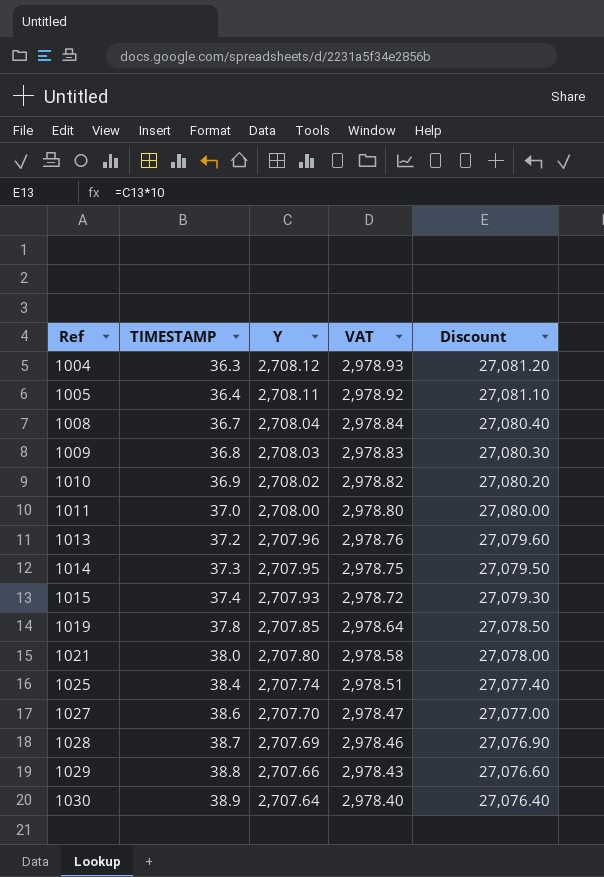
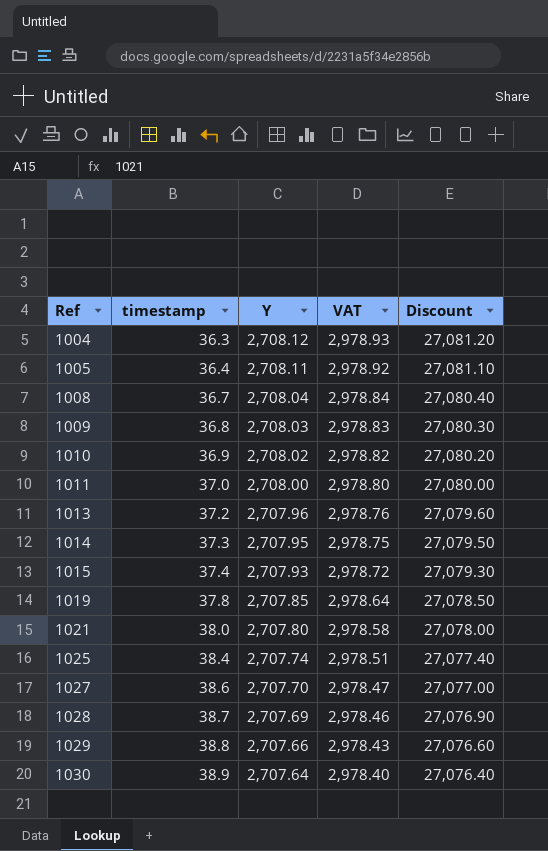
column name: TIMESTAMP -> timestamp

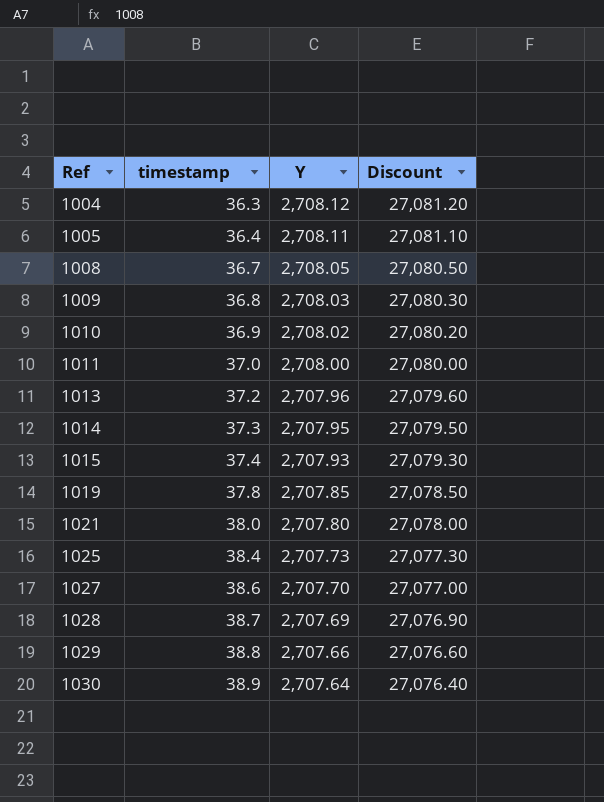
column VAT | formula: [Y] * 1.1 -> none
1008 | Y: 2,708.04 -> 2,708.05
1008 | Discount: 27,080.40 -> 27,080.50
1025 | Y: 2,707.74 -> 2,707.73
1025 | Discount: 27,077.40 -> 27,077.30

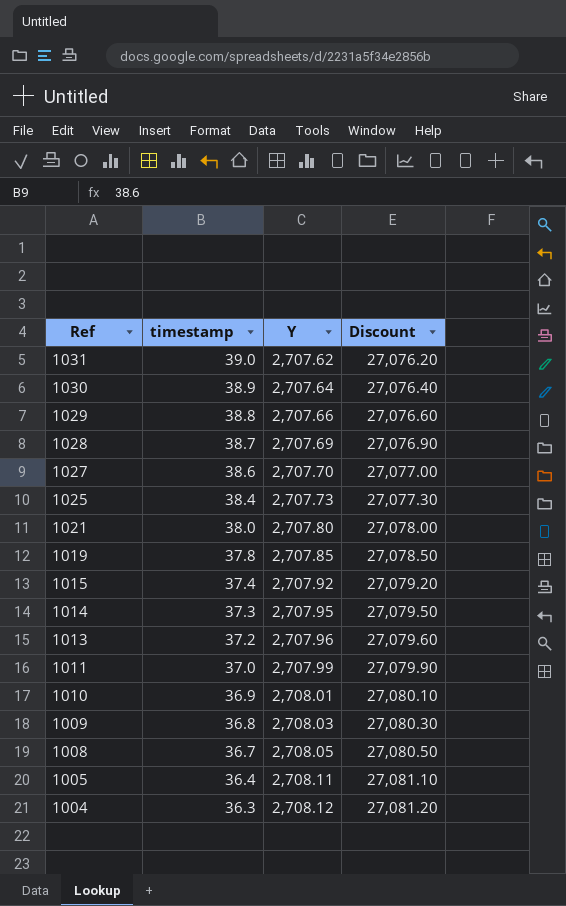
row order: Ref ascending -> Ref descending
row 1031: none -> 39.0 | 2,707.62 | 27,076.20
1015 | Y: 2,707.93 -> 2,707.92
1015 | Discount: 27,079.30 -> 27,079.20
1011 | Y: 2,708.00 -> 2,707.99
1011 | Discount: 27,080.00 -> 27,079.90
1010 | Y: 2,708.02 -> 2,708.01
1010 | Discount: 27,080.20 -> 27,080.10

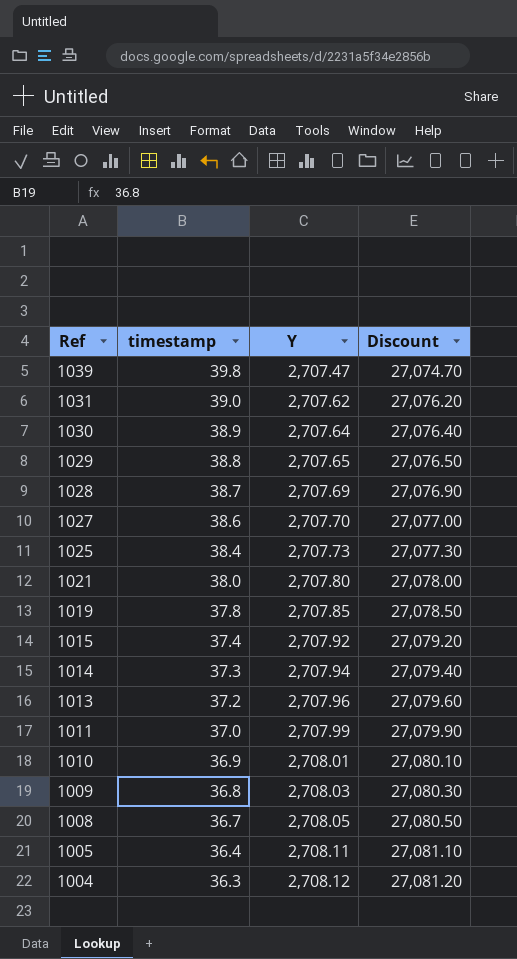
row 1039: none -> 39.8 | 2,707.47 | 27,074.70
1029 | Y: 2,707.66 -> 2,707.65
1029 | Discount: 27,076.60 -> 27,076.50
1014 | Y: 2,707.95 -> 2,707.94
1014 | Discount: 27,079.50 -> 27,079.40

